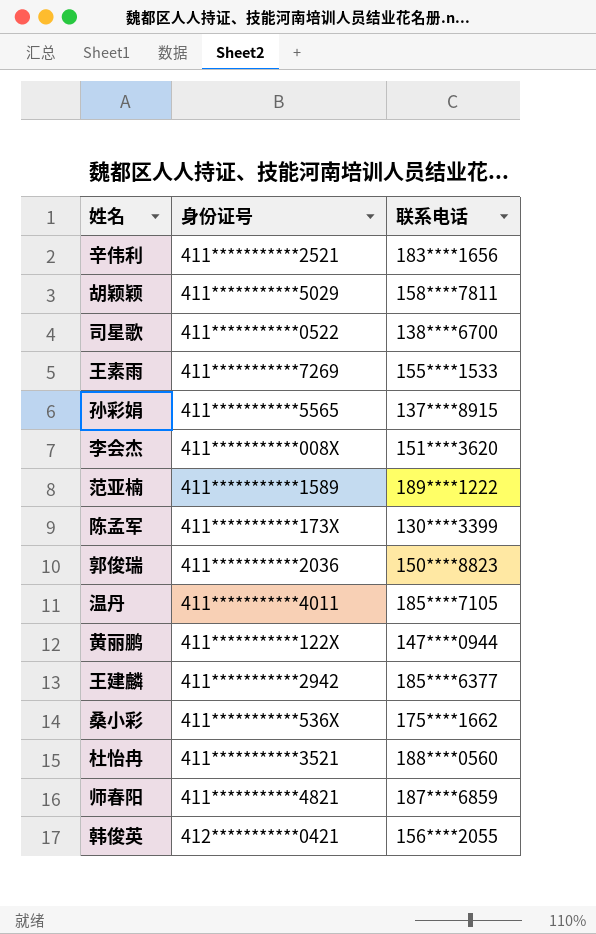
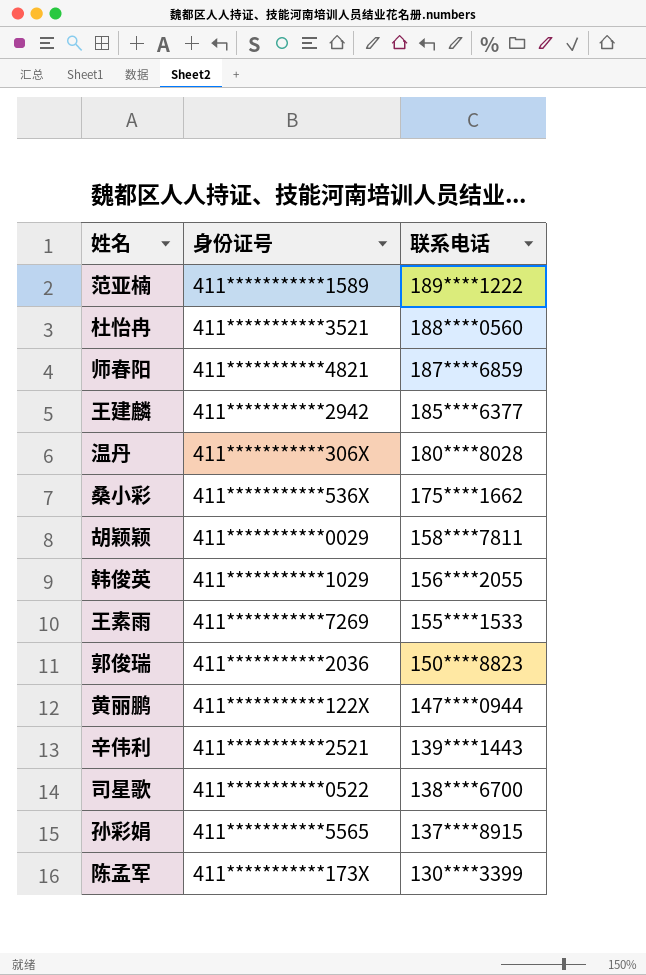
row order: none -> 联系电话 descending
row 李会杰: 411***********008X | 151****3620 -> none
温丹 | 身份证号: 411***********4011 -> 411***********306X
温丹 | 联系电话: 185****7105 -> 180****8028
胡颖颖 | 身份证号: 411***********5029 -> 411***********0029
韩俊英 | 身份证号: 412***********0421 -> 411***********1029
辛伟利 | 联系电话: 183****1656 -> 139****1443

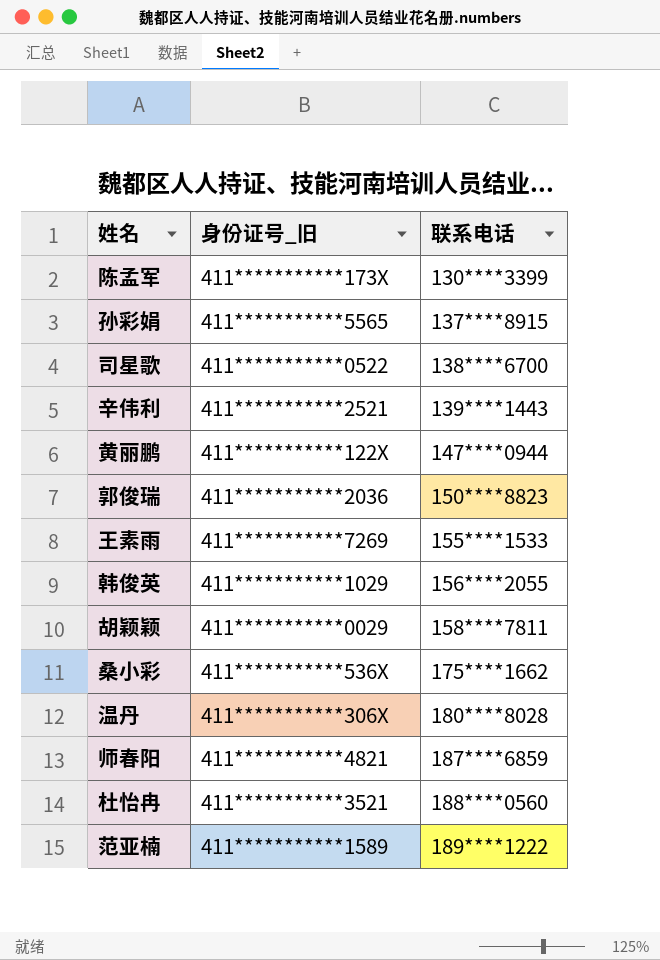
row order: 联系电话 descending -> 联系电话 ascending
column name: 身份证号 -> 身份证号_旧
row 王建麟: 411***********2942 | 185****6377 -> none

